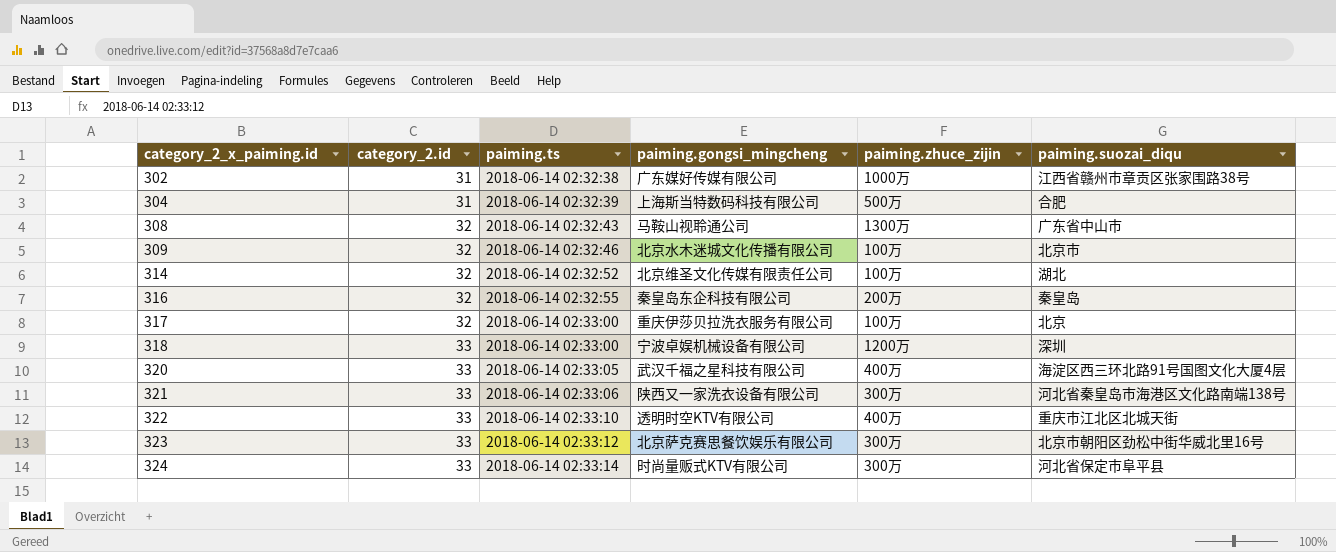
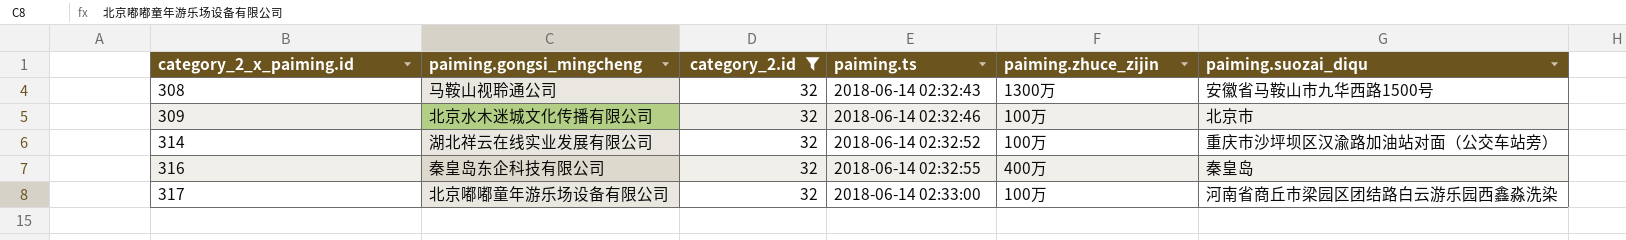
filter: none -> category_2.id = 32
column paiming.gongsi_mingcheng | position: 4 -> 2
308 | paiming.suozai_diqu: 广东省中山市 -> 安徽省马鞍山市九华西路1500号
314 | paiming.gongsi_mingcheng: 北京维圣文化传媒有限责任公司 -> 湖北祥云在线实业发展有限公司
314 | paiming.suozai_diqu: 湖北 -> 重庆市沙坪坝区汉渝路加油站对面（公交车站旁）
316 | paiming.zhuce_zijin: 200万 -> 400万
317 | paiming.gongsi_mingcheng: 重庆伊莎贝拉洗衣服务有限公司 -> 北京嘟嘟童年游乐场设备有限公司
317 | paiming.suozai_diqu: 北京 -> 河南省商丘市梁园区团结路白云游乐园西鑫淼洗染

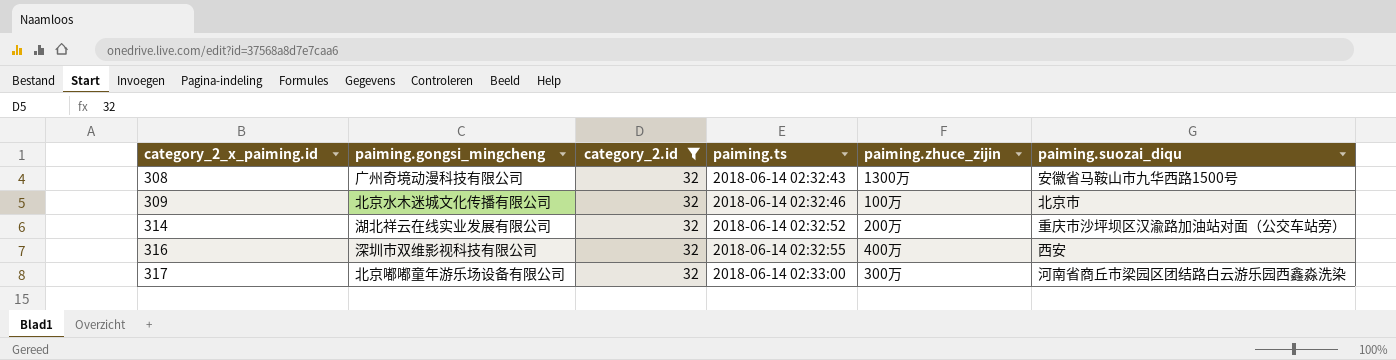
308 | paiming.gongsi_mingcheng: 马鞍山视聆通公司 -> 广州奇境动漫科技有限公司
314 | paiming.zhuce_zijin: 100万 -> 200万
316 | paiming.gongsi_mingcheng: 秦皇岛东企科技有限公司 -> 深圳市双维影视科技有限公司
316 | paiming.suozai_diqu: 秦皇岛 -> 西安
317 | paiming.zhuce_zijin: 100万 -> 300万

